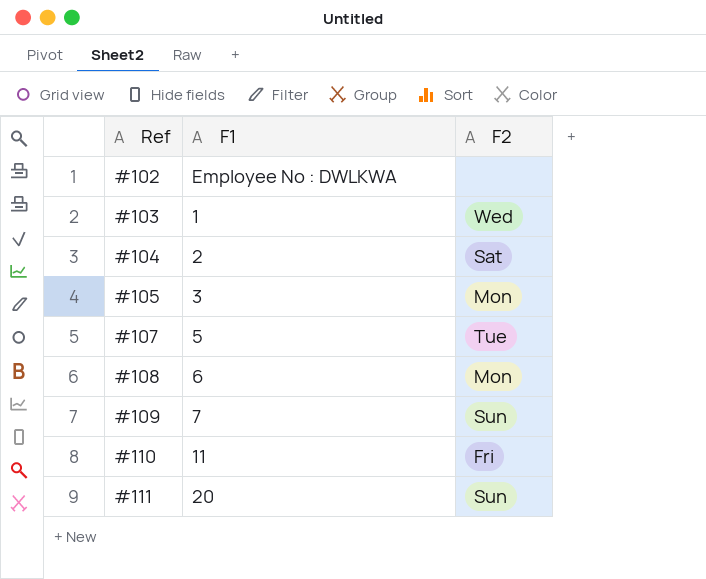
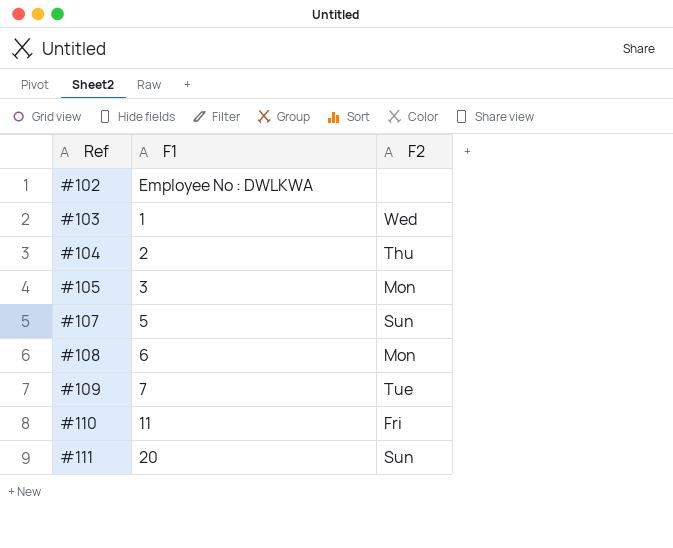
#104 | F2: Sat -> Thu
#107 | F2: Tue -> Sun
#109 | F2: Sun -> Tue

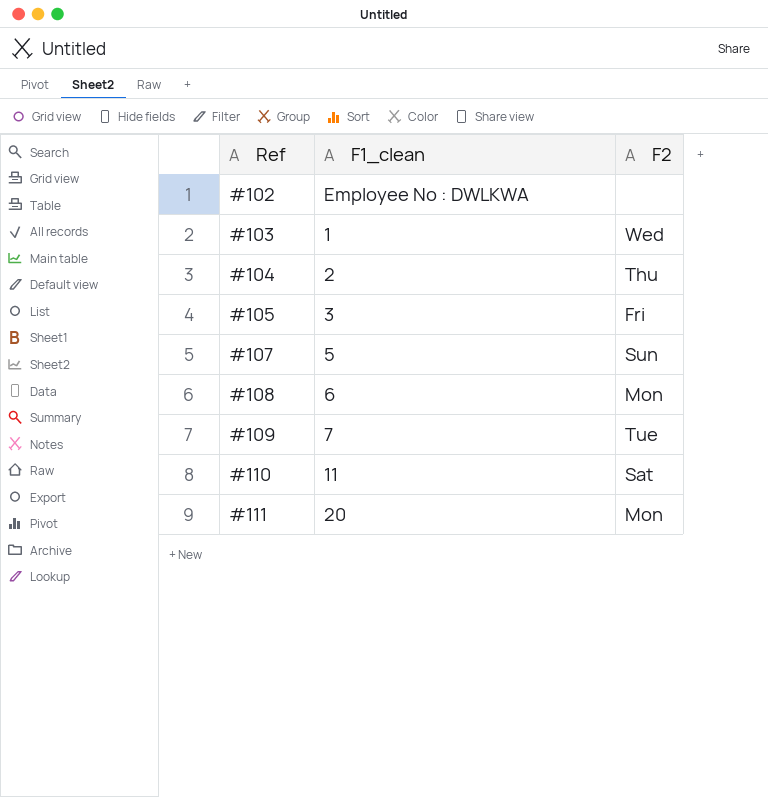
column name: F1 -> F1_clean
#105 | F2: Mon -> Fri
#110 | F2: Fri -> Sat
#111 | F2: Sun -> Mon

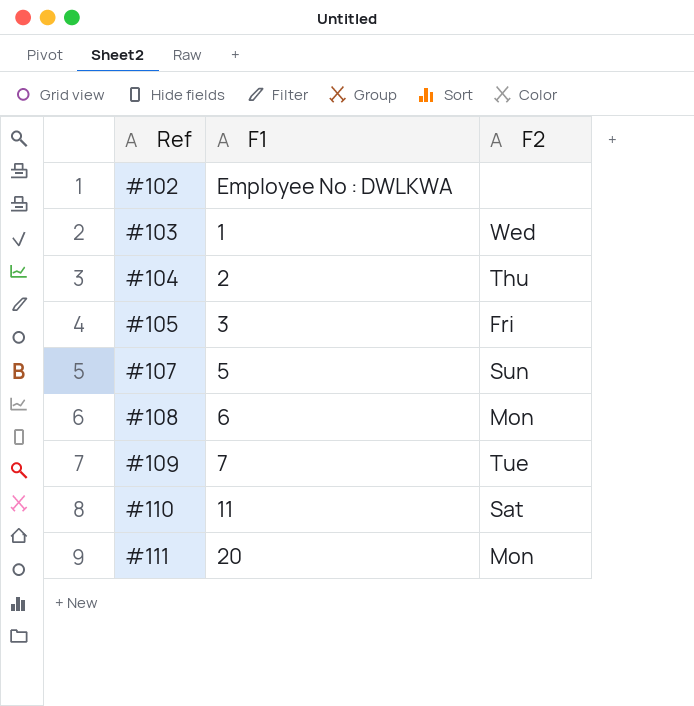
column name: F1_clean -> F1

